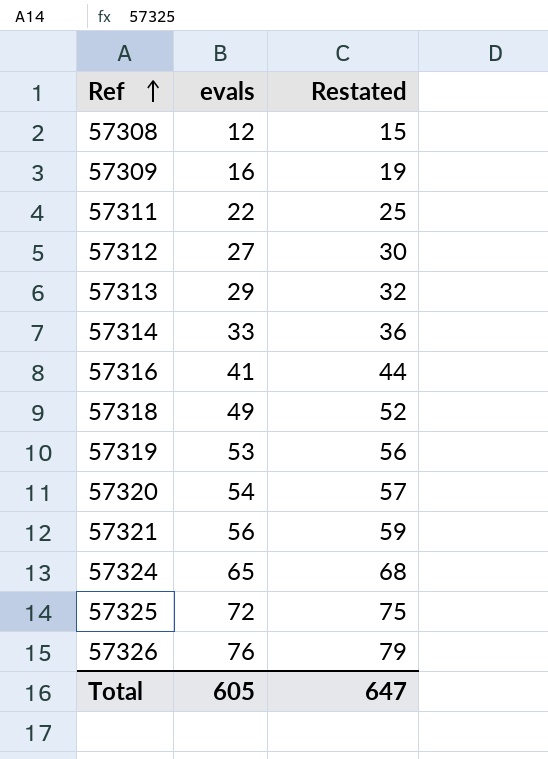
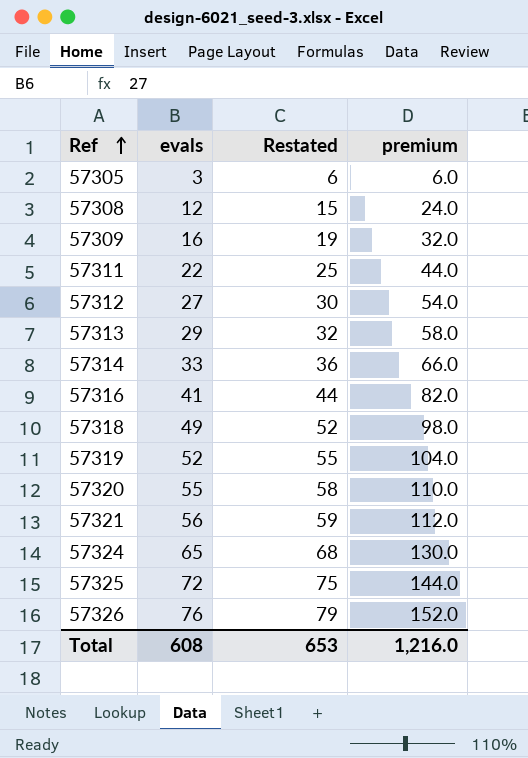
column premium | formula: none -> [evals] * 2
row 57305: none -> 3 | 6 | 6.0
57319 | evals: 53 -> 52
57319 | Restated: 56 -> 55
57320 | evals: 54 -> 55
57320 | Restated: 57 -> 58
Total | evals: 605 -> 608
Total | Restated: 647 -> 653

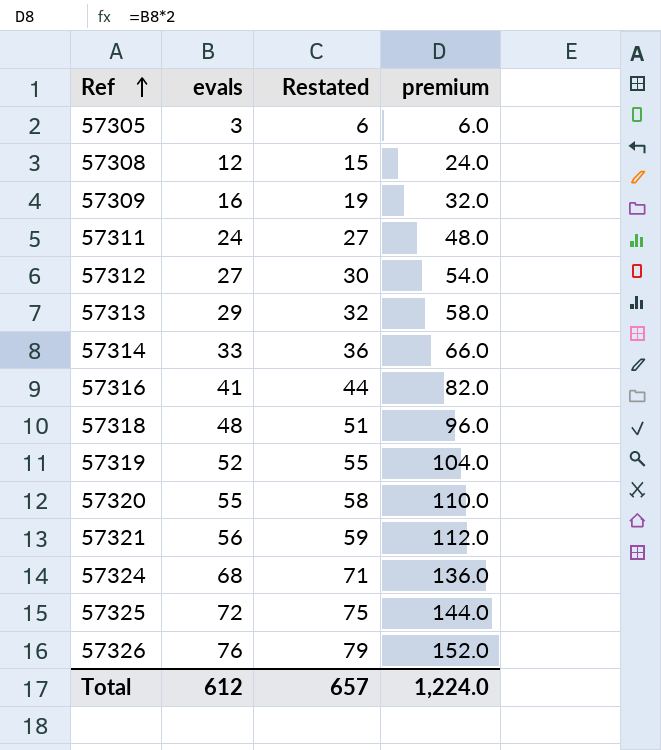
57311 | evals: 22 -> 24
57311 | Restated: 25 -> 27
57311 | premium: 44.0 -> 48.0
57318 | evals: 49 -> 48
57318 | Restated: 52 -> 51
57318 | premium: 98.0 -> 96.0
57324 | evals: 65 -> 68
57324 | Restated: 68 -> 71
57324 | premium: 130.0 -> 136.0
Total | evals: 608 -> 612
Total | Restated: 653 -> 657
Total | premium: 1,216.0 -> 1,224.0

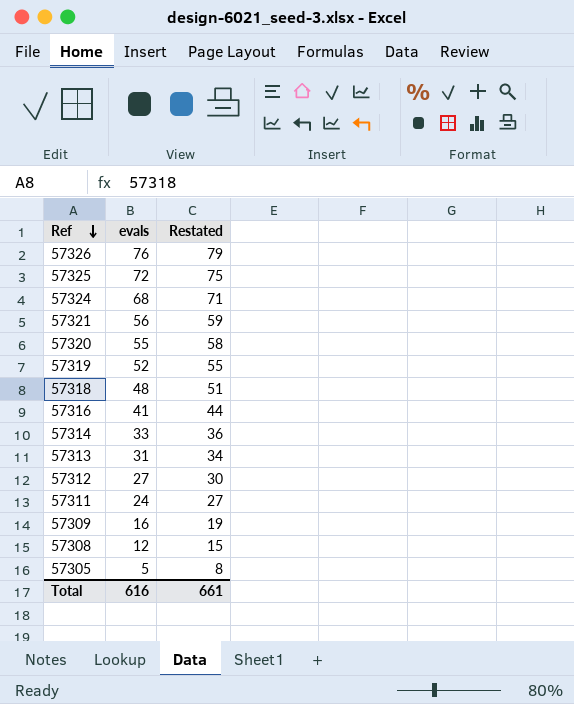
row order: Ref ascending -> Ref descending
column premium | formula: [evals] * 2 -> none
57313 | evals: 29 -> 31
57313 | Restated: 32 -> 34
57305 | evals: 3 -> 5
57305 | Restated: 6 -> 8
Total | evals: 612 -> 616
Total | Restated: 657 -> 661

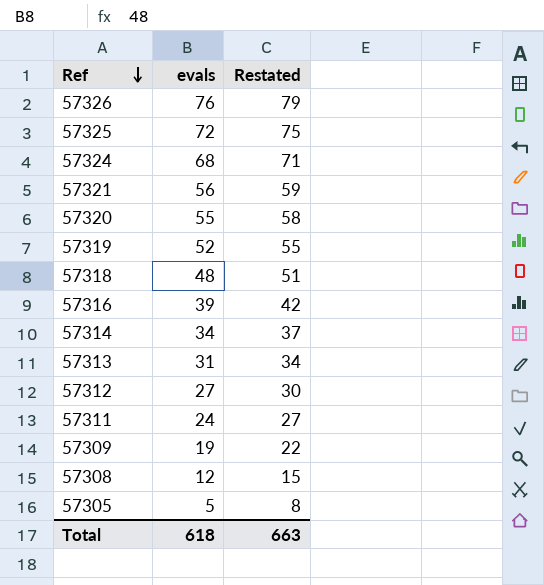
57316 | evals: 41 -> 39
57316 | Restated: 44 -> 42
57314 | evals: 33 -> 34
57314 | Restated: 36 -> 37
57309 | evals: 16 -> 19
57309 | Restated: 19 -> 22
Total | evals: 616 -> 618
Total | Restated: 661 -> 663

